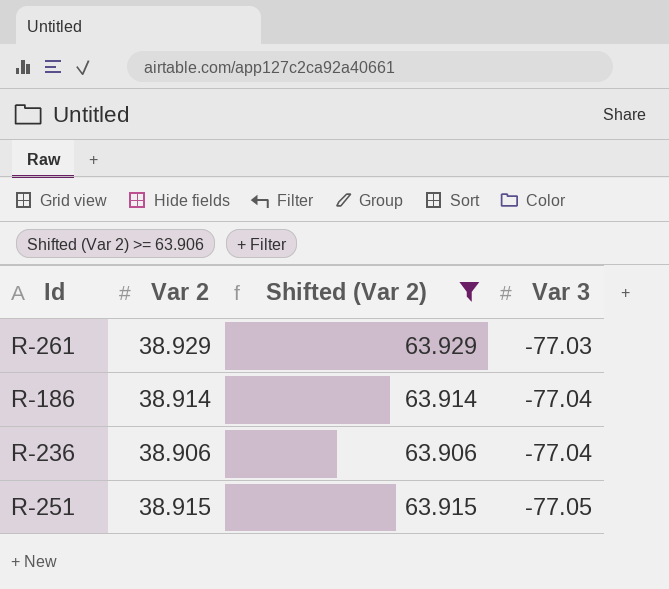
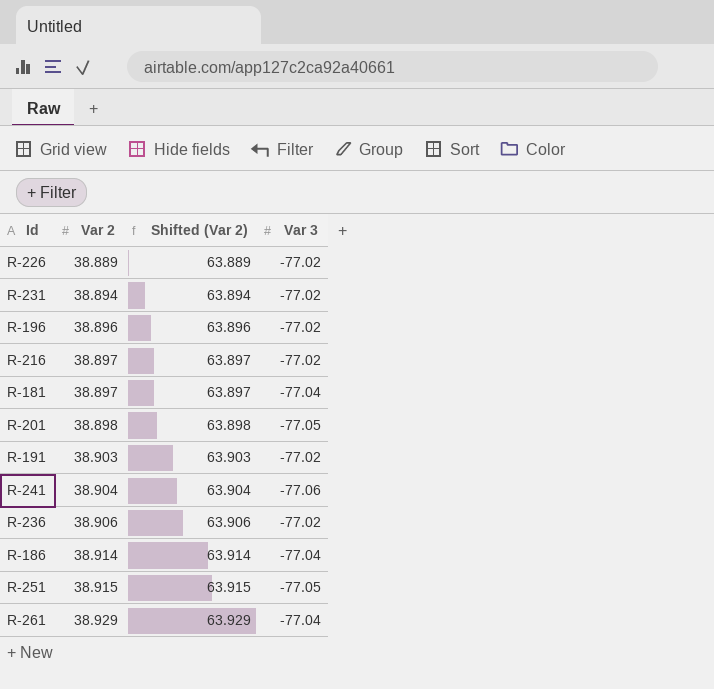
filter: Shifted (Var 2) >= 63.906 -> none
row order: Var 3 descending -> Var 2 ascending
R-236 | Var 3: -77.04 -> -77.02
R-261 | Var 3: -77.03 -> -77.04

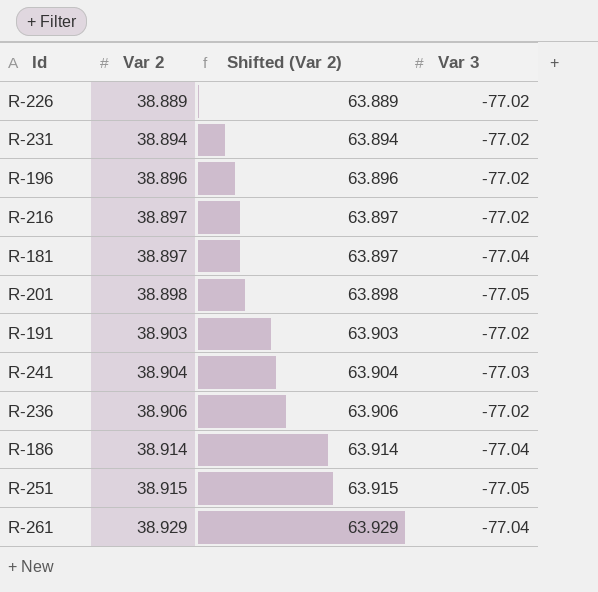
R-241 | Var 3: -77.06 -> -77.03

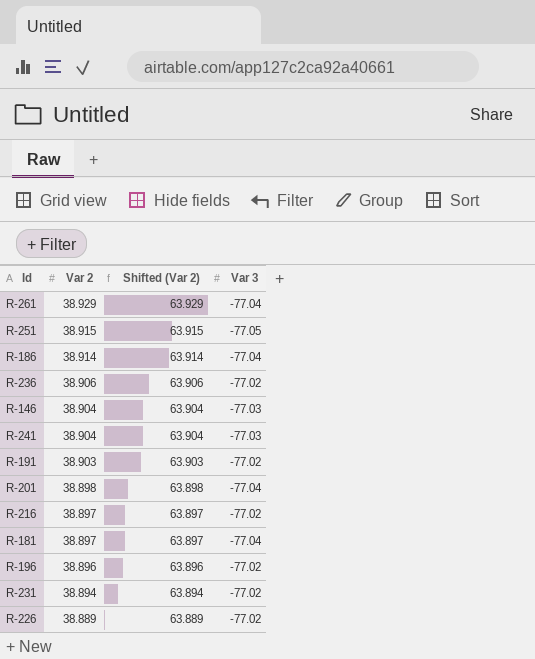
row order: Var 2 ascending -> Var 2 descending
row R-146: none -> 38.904 | 63.904 | -77.03
R-201 | Var 3: -77.05 -> -77.04

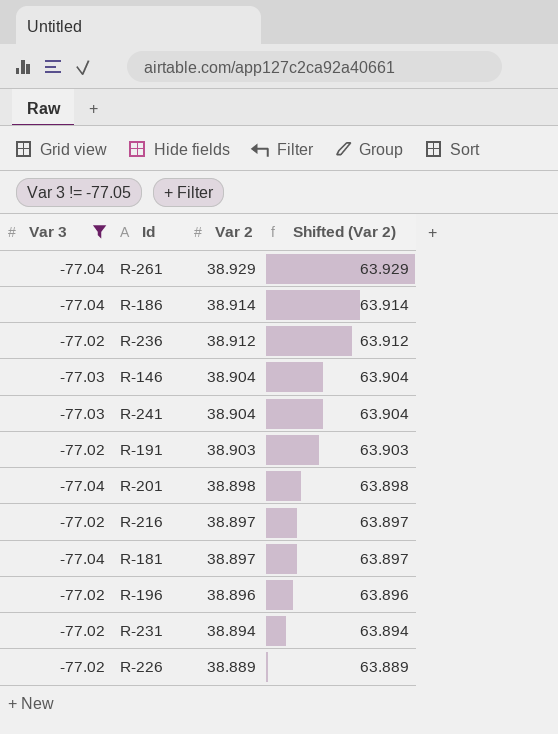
filter: none -> Var 3 != -77.05
column Var 3 | position: 4 -> 1
R-236 | Var 2: 38.906 -> 38.912
R-236 | Shifted (Var 2): 63.906 -> 63.912

